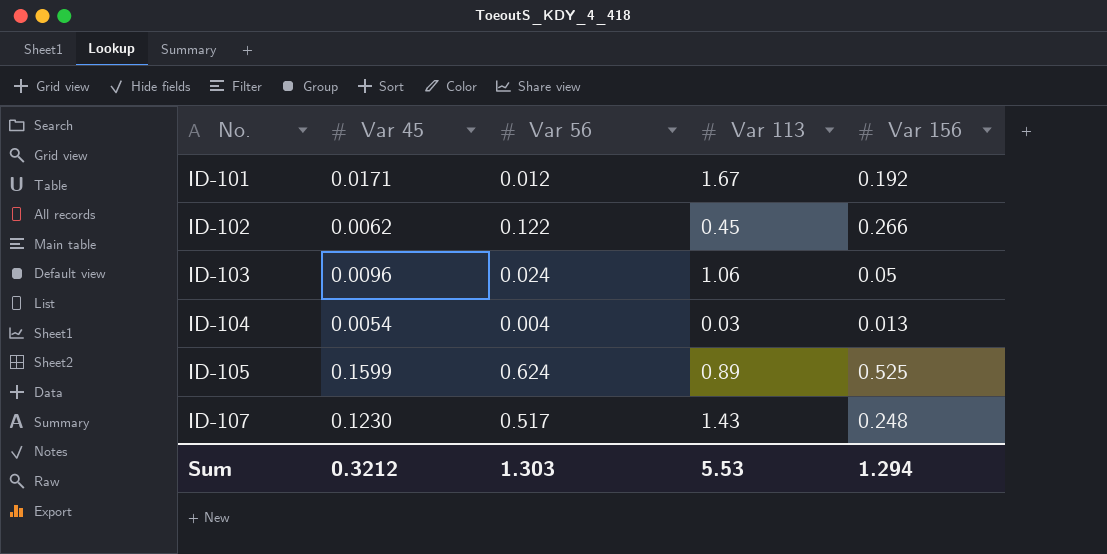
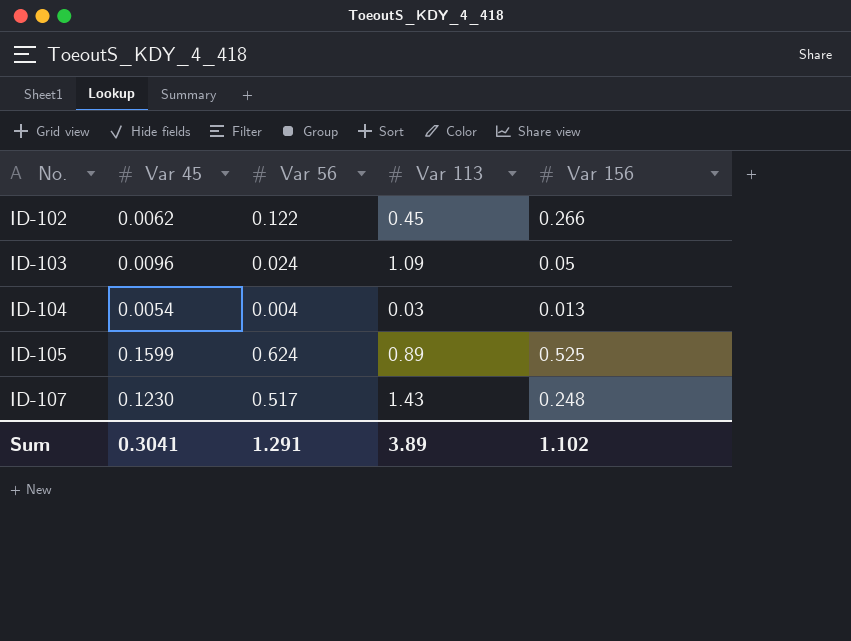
row ID-101: 0.0171 | 0.012 | 1.67 | 0.192 -> none
ID-103 | Var 113: 1.06 -> 1.09
Sum | Var 45: 0.3212 -> 0.3041
Sum | Var 56: 1.303 -> 1.291
Sum | Var 113: 5.53 -> 3.89
Sum | Var 156: 1.294 -> 1.102

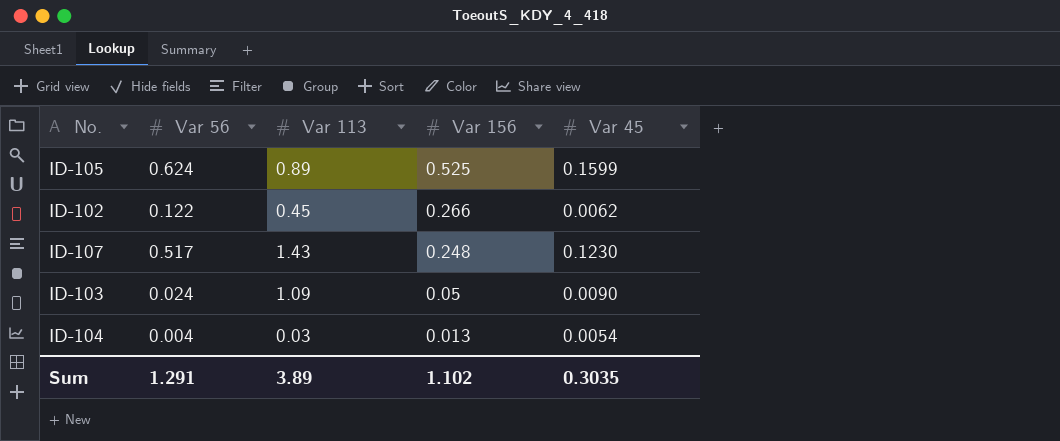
row order: No. ascending -> Var 156 descending
column Var 45 | position: 2 -> 5
ID-103 | Var 45: 0.0096 -> 0.0090
Sum | Var 45: 0.3041 -> 0.3035

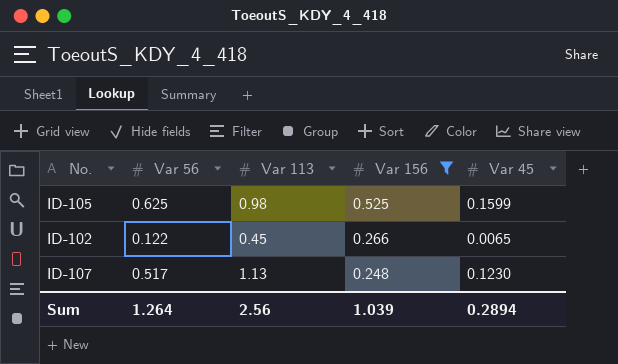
filter: none -> Var 156 >= 0.248
ID-105 | Var 56: 0.624 -> 0.625
ID-105 | Var 113: 0.89 -> 0.98
ID-102 | Var 45: 0.0062 -> 0.0065
ID-107 | Var 113: 1.43 -> 1.13
Sum | Var 56: 1.291 -> 1.264
Sum | Var 113: 3.89 -> 2.56
Sum | Var 156: 1.102 -> 1.039
Sum | Var 45: 0.3035 -> 0.2894

